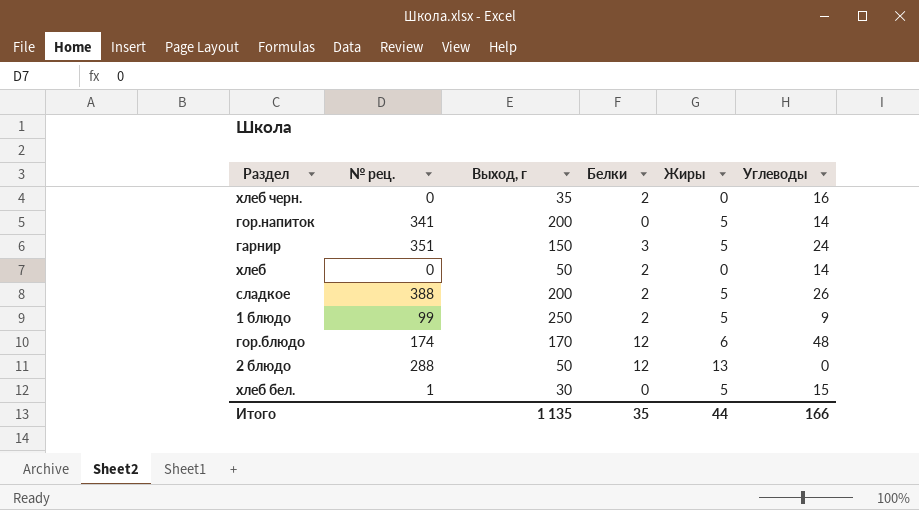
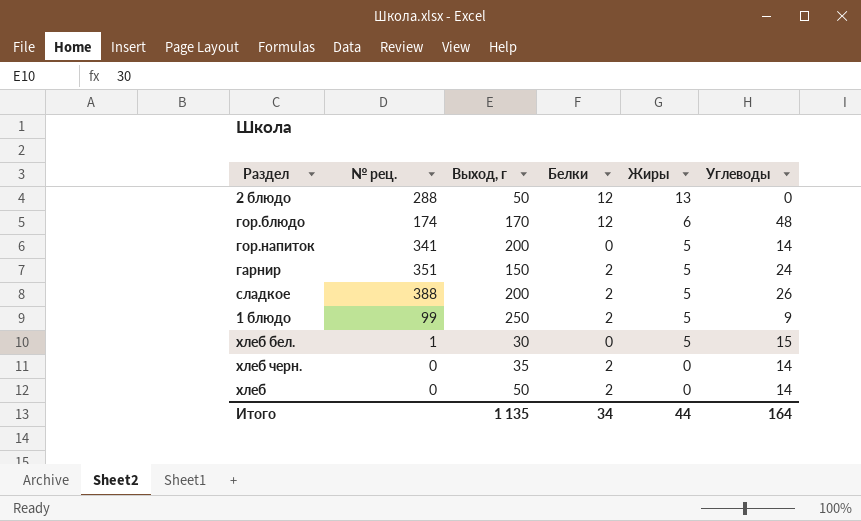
row order: none -> Жиры descending
гарнир | Белки: 3 -> 2
хлеб черн. | Углеводы: 16 -> 14
Итого | Белки: 35 -> 34
Итого | Углеводы: 166 -> 164

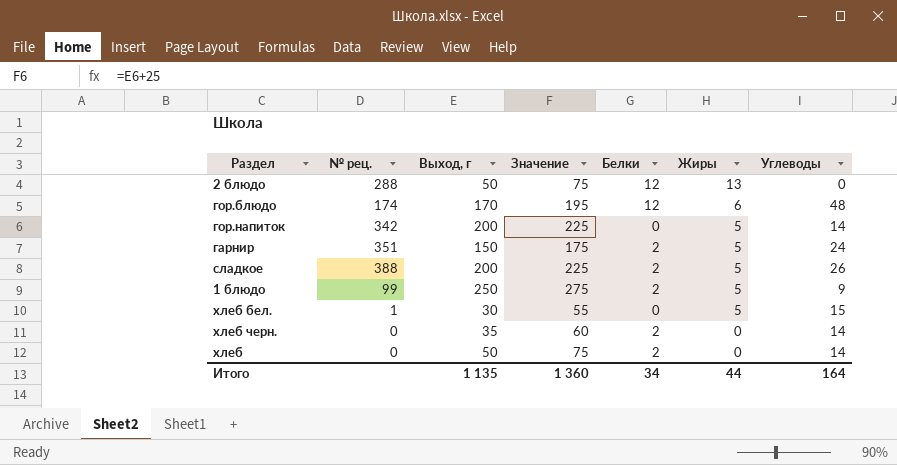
column Значение | formula: none -> [Выход, г] + 25
гор.напиток | № рец.: 341 -> 342

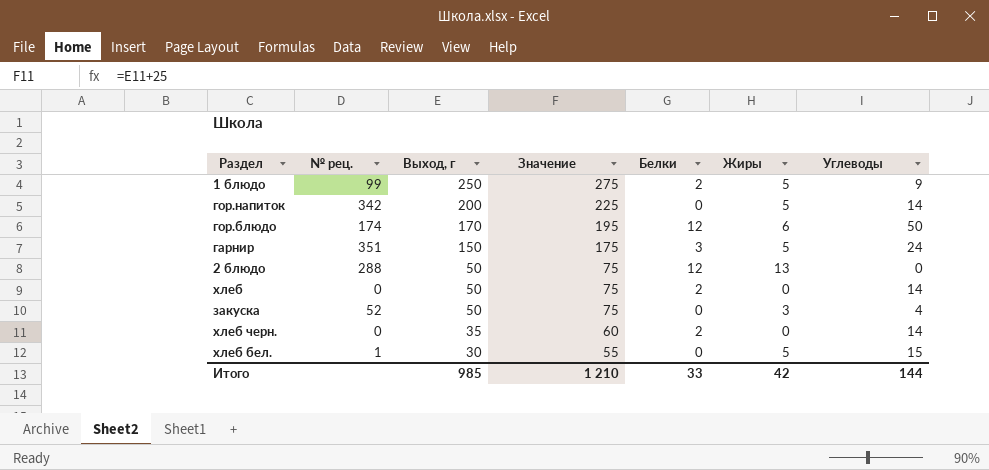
row order: Жиры descending -> Выход, г descending
row сладкое: 388 | 200 | 225 | 2 | 5 | 26 -> none
гор.блюдо | Углеводы: 48 -> 50
гарнир | Белки: 2 -> 3
row закуска: none -> 52 | 50 | 75 | 0 | 3 | 4
Итого | Выход, г: 1 135 -> 985
Итого | Значение: 1 360 -> 1 210
Итого | Белки: 34 -> 33
Итого | Жиры: 44 -> 42
Итого | Углеводы: 164 -> 144

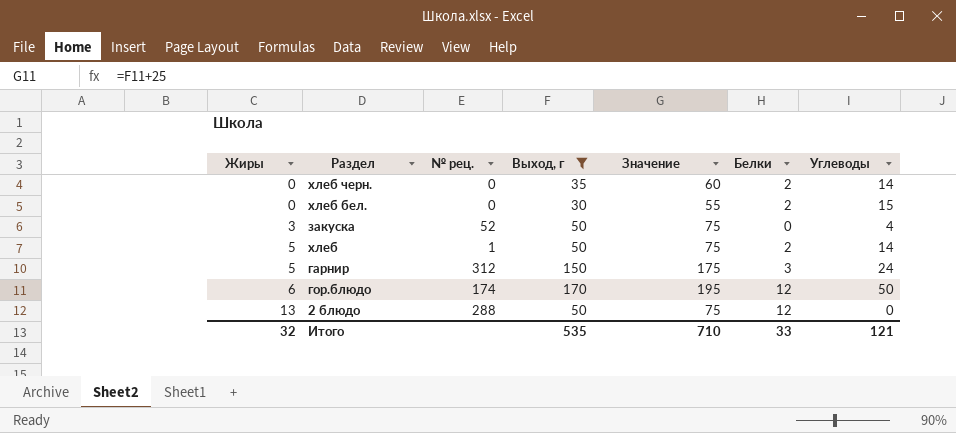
filter: none -> Выход, г <= 170
row order: Выход, г descending -> Жиры ascending
column Жиры | position: 6 -> 1
хлеб бел. | Жиры: 5 -> 0
хлеб бел. | № рец.: 1 -> 0
хлеб бел. | Белки: 0 -> 2
хлеб | Жиры: 0 -> 5
хлеб | № рец.: 0 -> 1
гарнир | № рец.: 351 -> 312
Итого | Жиры: 42 -> 32
Итого | Выход, г: 985 -> 535
Итого | Значение: 1 210 -> 710
Итого | Углеводы: 144 -> 121

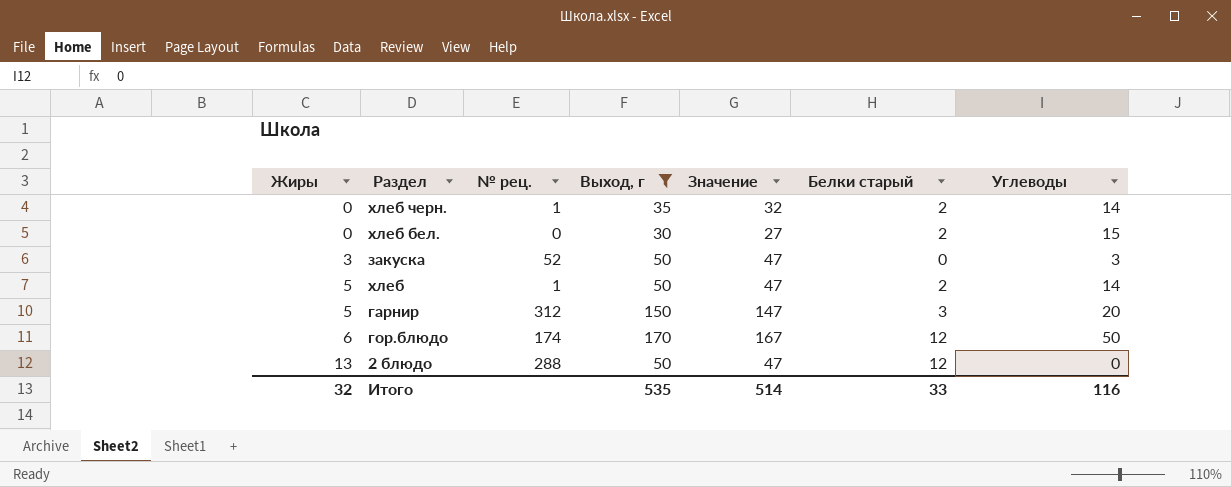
column Значение | formula: [Выход, г] + 25 -> [Выход, г] - 3
column name: Белки -> Белки старый
хлеб черн. | № рец.: 0 -> 1
закуска | Углеводы: 4 -> 3
гарнир | Углеводы: 24 -> 20
Итого | Значение: 710 -> 514
Итого | Углеводы: 121 -> 116

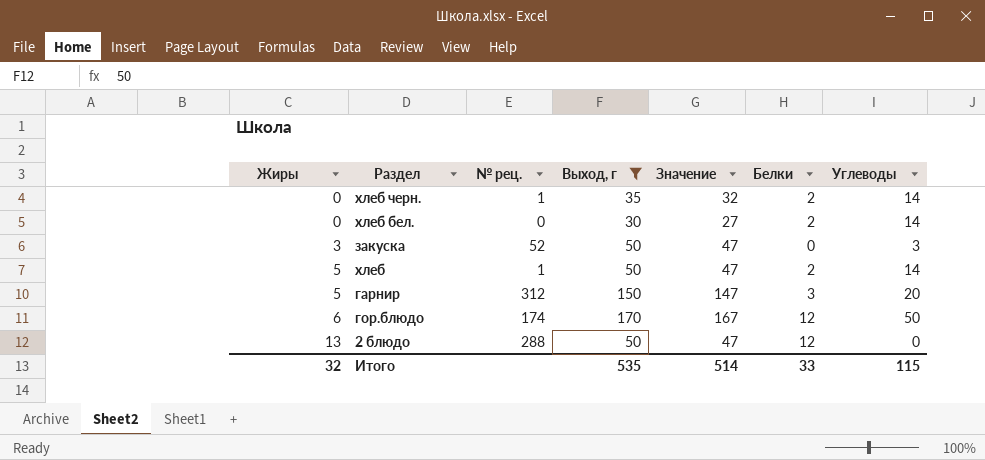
column name: Белки старый -> Белки
хлеб бел. | Углеводы: 15 -> 14
Итого | Углеводы: 116 -> 115

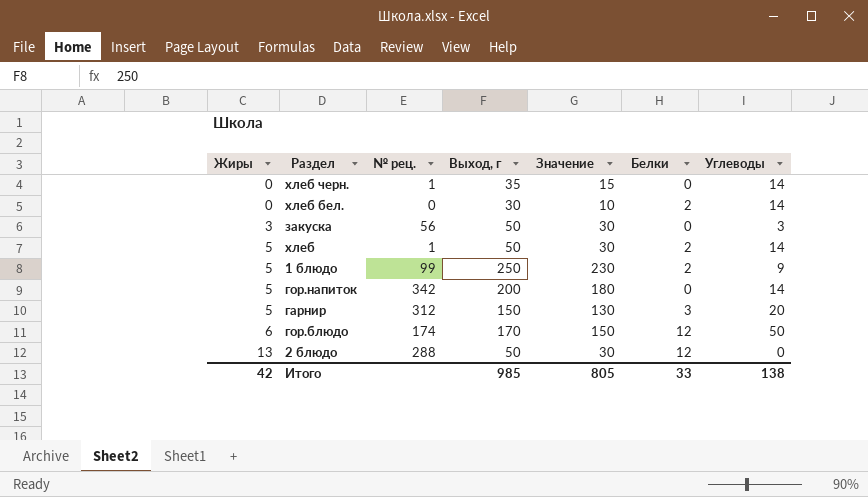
filter: Выход, г <= 170 -> none
column Значение | formula: [Выход, г] - 3 -> [Выход, г] - 20
хлеб черн. | Белки: 2 -> 0
закуска | № рец.: 52 -> 56
Итого | Жиры: 32 -> 42
Итого | Выход, г: 535 -> 985
Итого | Значение: 514 -> 805
Итого | Углеводы: 115 -> 138

